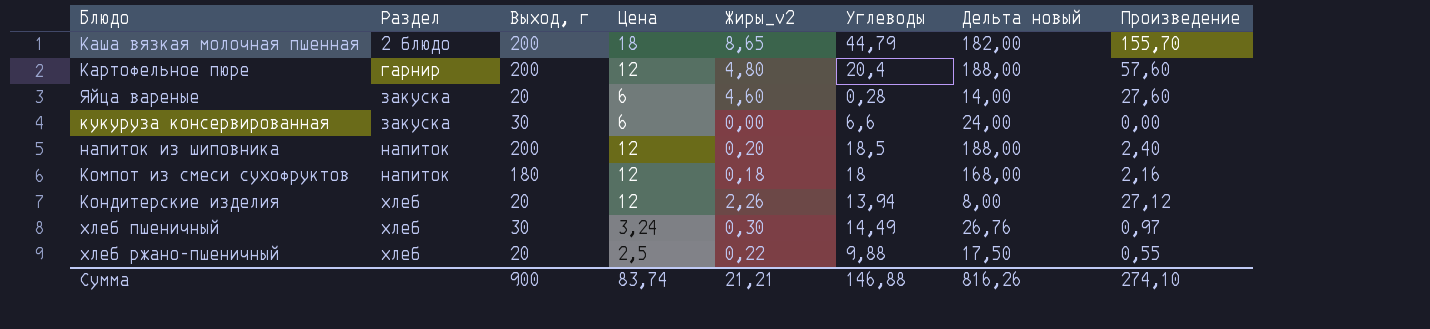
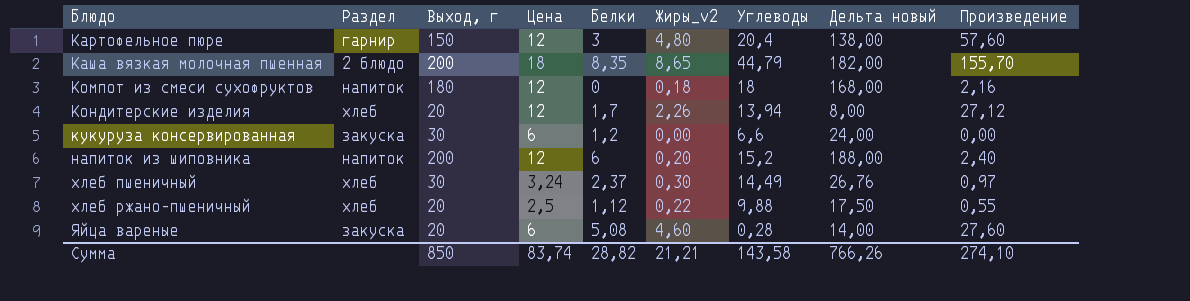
row order: Раздел ascending -> Блюдо ascending
column Белки | position: none -> 5
Картофельное пюре | Выход, г: 200 -> 150
Картофельное пюре | Дельта новый: 188,00 -> 138,00
напиток из шиповника | Углеводы: 18,5 -> 15,2
Сумма | Выход, г: 900 -> 850
Сумма | Углеводы: 146,88 -> 143,58
Сумма | Дельта новый: 816,26 -> 766,26

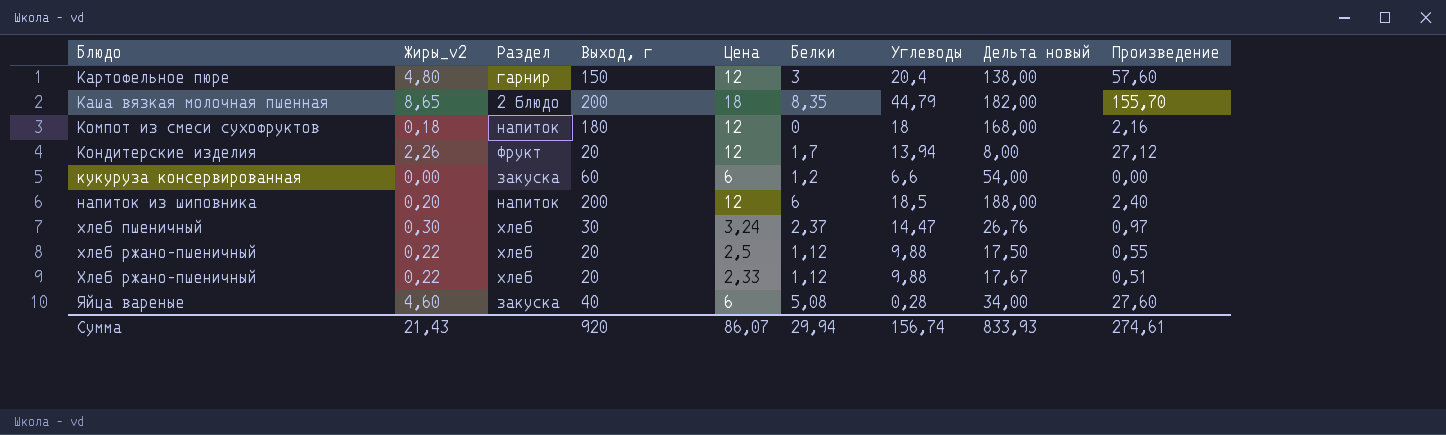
column Жиры_v2 | position: 6 -> 2
Кондитерские изделия | Раздел: хлеб -> Фрукт
кукуруза консервированная | Выход, г: 30 -> 60
кукуруза консервированная | Дельта новый: 24,00 -> 54,00
напиток из шиповника | Углеводы: 15,2 -> 18,5
хлеб пшеничный | Углеводы: 14,49 -> 14,47
row Хлеб ржано-пшеничный: none -> 0,22 | хлеб | 20 | 2,33 | 1,12 | 9,88 | 17,67 | 0,51
Яйца вареные | Выход, г: 20 -> 40
Яйца вареные | Дельта новый: 14,00 -> 34,00
Сумма | Жиры_v2: 21,21 -> 21,43
Сумма | Выход, г: 850 -> 920
Сумма | Цена: 83,74 -> 86,07
Сумма | Белки: 28,82 -> 29,94
Сумма | Углеводы: 143,58 -> 156,74
Сумма | Дельта новый: 766,26 -> 833,93
Сумма | Произведение: 274,10 -> 274,61

